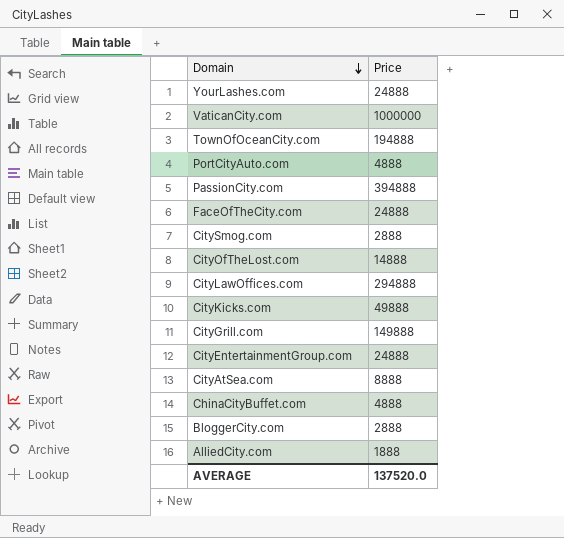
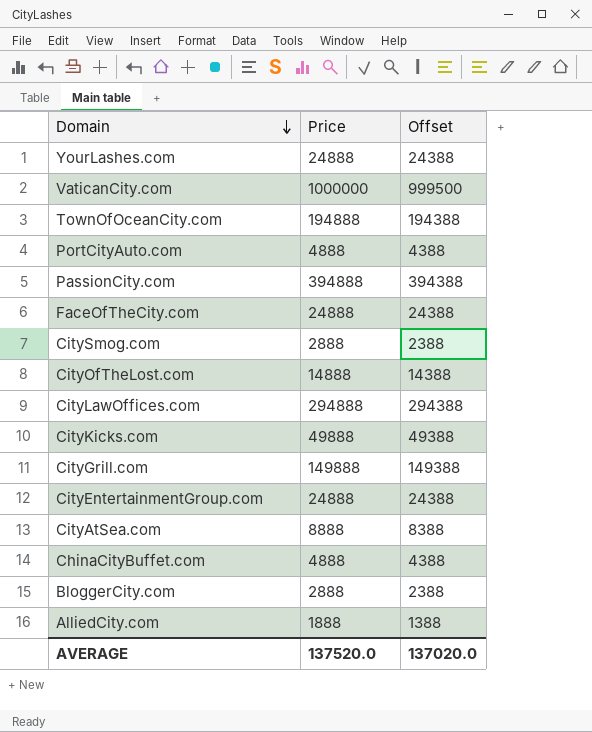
column Offset | formula: none -> [Price] - 500

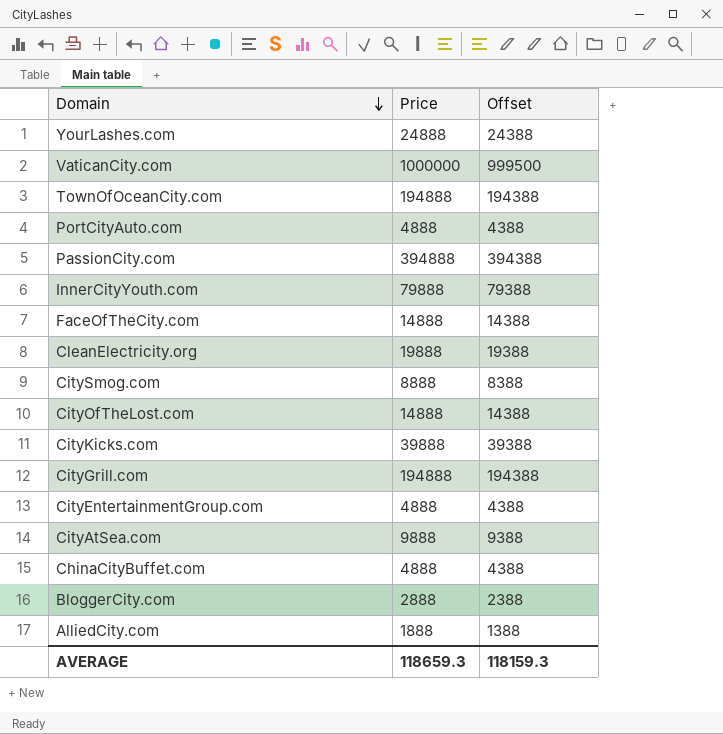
row CityLawOffices.com: 294888 | 294388 -> none
row InnerCityYouth.com: none -> 79888 | 79388
FaceOfTheCity.com | Price: 24888 -> 14888
FaceOfTheCity.com | Offset: 24388 -> 14388
row CleanElectricity.org: none -> 19888 | 19388
CitySmog.com | Price: 2888 -> 8888
CitySmog.com | Offset: 2388 -> 8388
CityKicks.com | Price: 49888 -> 39888
CityKicks.com | Offset: 49388 -> 39388
CityGrill.com | Price: 149888 -> 194888
CityGrill.com | Offset: 149388 -> 194388
CityEntertainmentGroup.com | Price: 24888 -> 4888
CityEntertainmentGroup.com | Offset: 24388 -> 4388
CityAtSea.com | Price: 8888 -> 9888
CityAtSea.com | Offset: 8388 -> 9388
AVERAGE | Price: 137520.0 -> 118659.3
AVERAGE | Offset: 137020.0 -> 118159.3

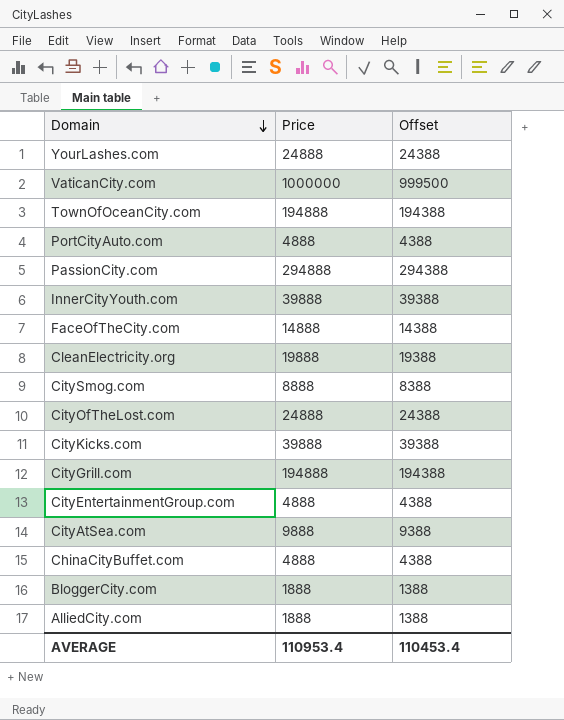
PassionCity.com | Price: 394888 -> 294888
PassionCity.com | Offset: 394388 -> 294388
InnerCityYouth.com | Price: 79888 -> 39888
InnerCityYouth.com | Offset: 79388 -> 39388
CityOfTheLost.com | Price: 14888 -> 24888
CityOfTheLost.com | Offset: 14388 -> 24388
BloggerCity.com | Price: 2888 -> 1888
BloggerCity.com | Offset: 2388 -> 1388
AVERAGE | Price: 118659.3 -> 110953.4
AVERAGE | Offset: 118159.3 -> 110453.4

